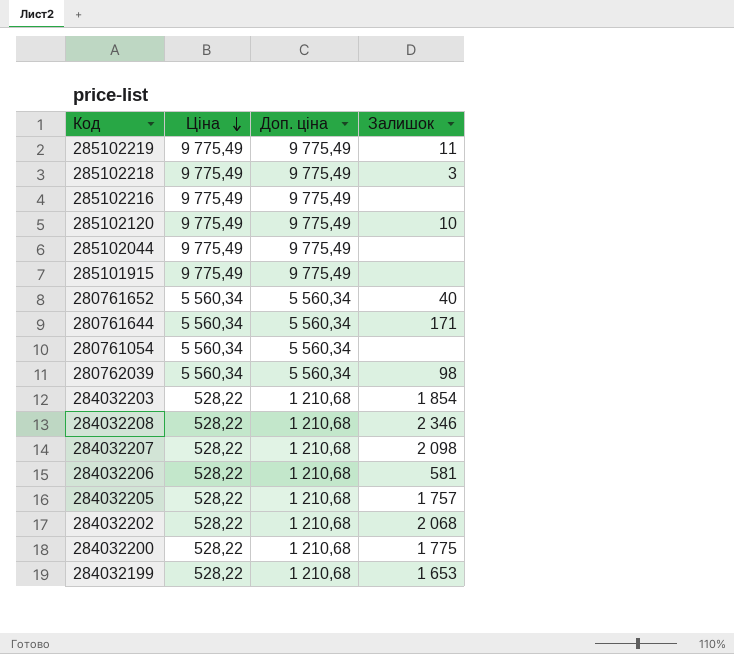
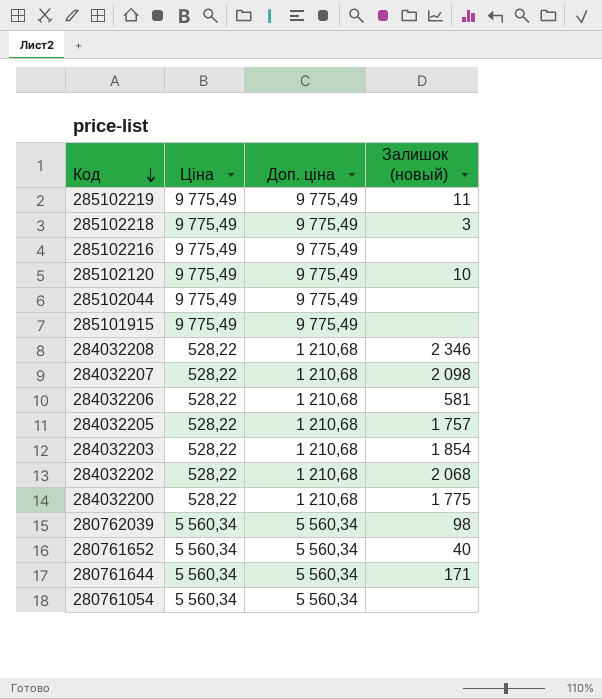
row order: Ціна descending -> Код descending
column name: Залишок -> Залишок (новый)
row 284032199: 528,22 | 1 210,68 | 1 653 -> none

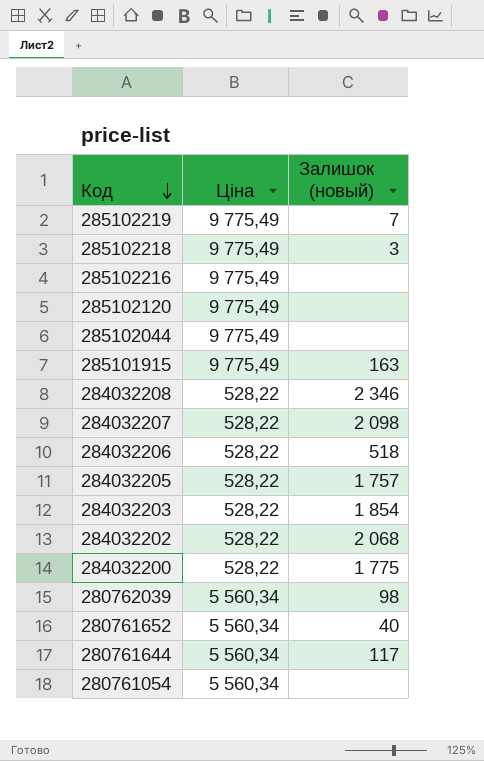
column Доп. ціна | position: 3 -> none
285102219 | Залишок (новый): 11 -> 7
285102120 | Залишок (новый): 10 -> none
285101915 | Залишок (новый): none -> 163
284032206 | Залишок (новый): 581 -> 518
280761644 | Залишок (новый): 171 -> 117

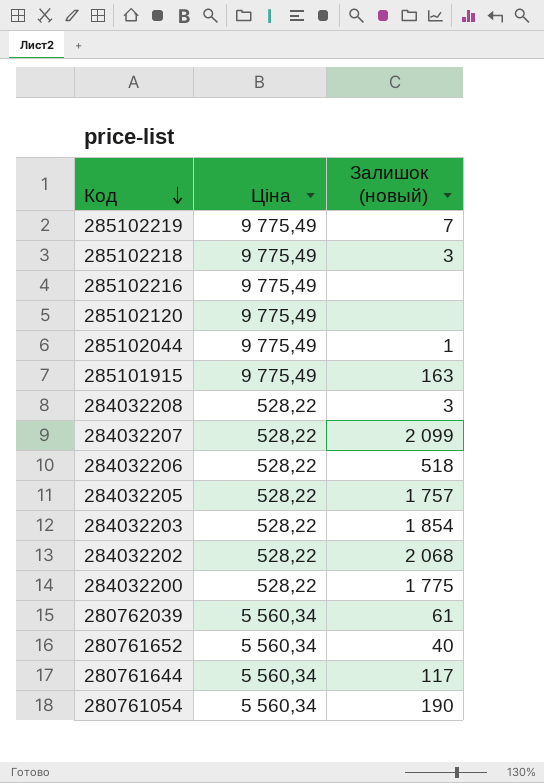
285102044 | Залишок (новый): none -> 1
284032208 | Залишок (новый): 2 346 -> 3
284032207 | Залишок (новый): 2 098 -> 2 099
280762039 | Залишок (новый): 98 -> 61
280761054 | Залишок (новый): none -> 190

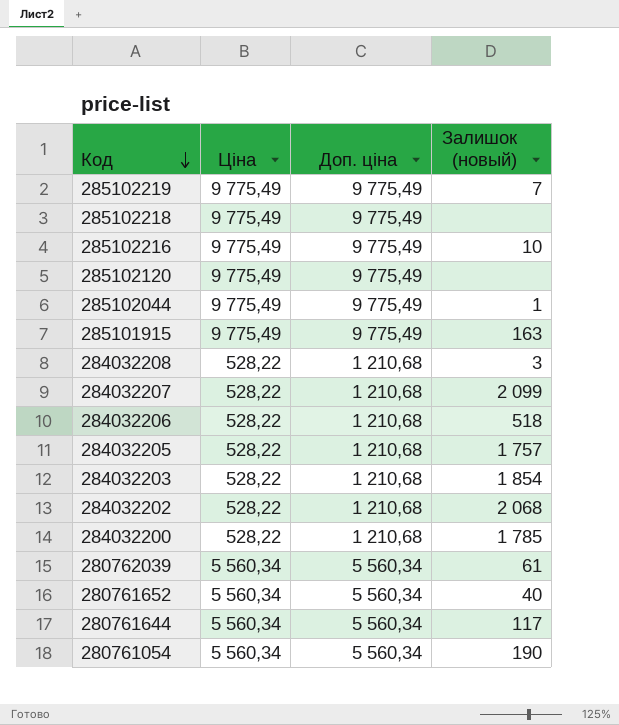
column Доп. ціна | position: none -> 3
285102218 | Залишок (новый): 3 -> none
285102216 | Залишок (новый): none -> 10
284032200 | Залишок (новый): 1 775 -> 1 785

